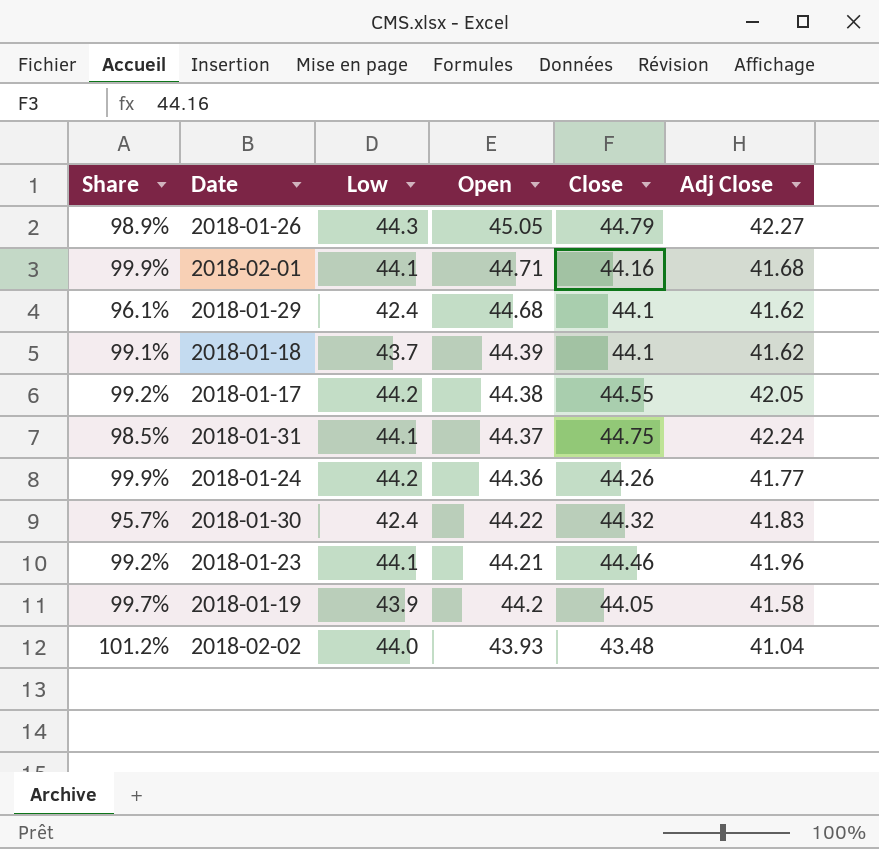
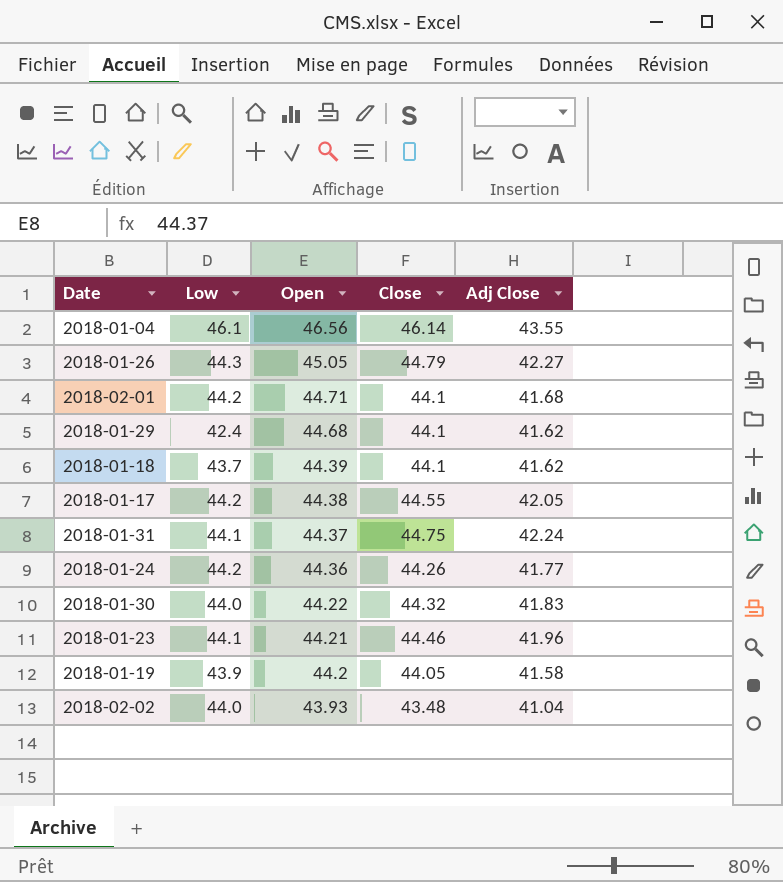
column Share | formula: [Low] / [Close] -> none
row 2018-01-04: none -> 46.1 | 46.56 | 46.14 | 43.55
2018-02-01 | Low: 44.1 -> 44.2
2018-02-01 | Close: 44.16 -> 44.1
2018-01-30 | Low: 42.4 -> 44.0

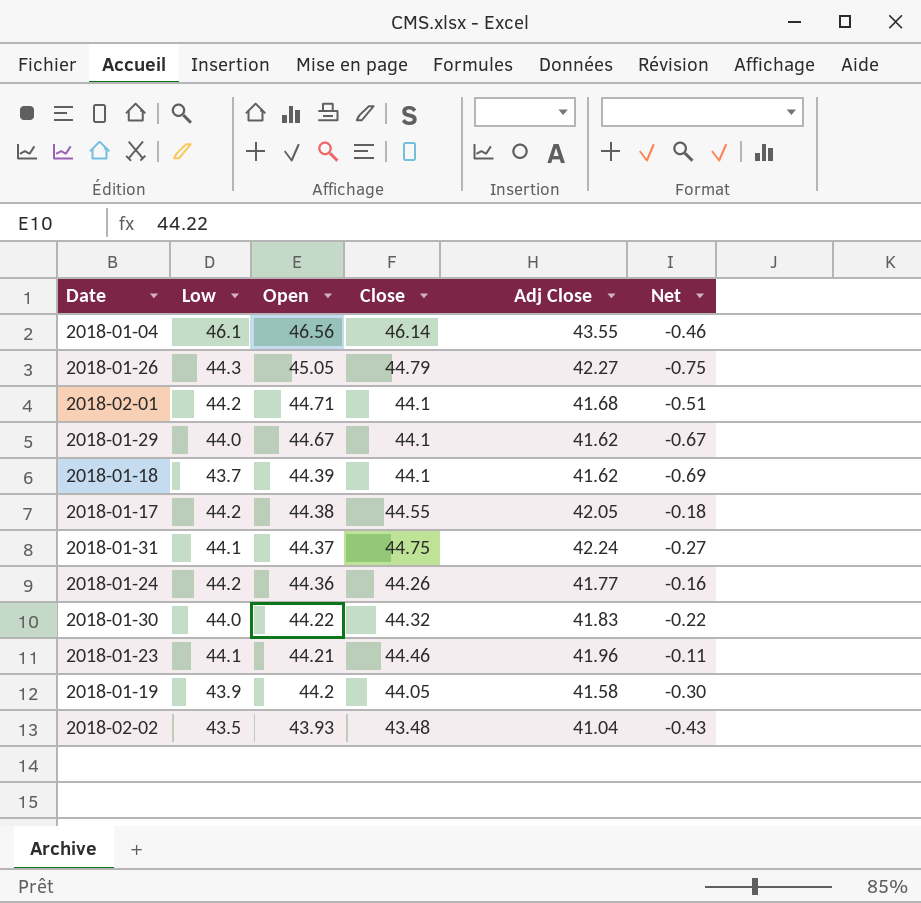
column Net | formula: none -> [Low] - [Open]
2018-01-29 | Low: 42.4 -> 44.0
2018-01-29 | Open: 44.68 -> 44.67
2018-02-02 | Low: 44.0 -> 43.5

